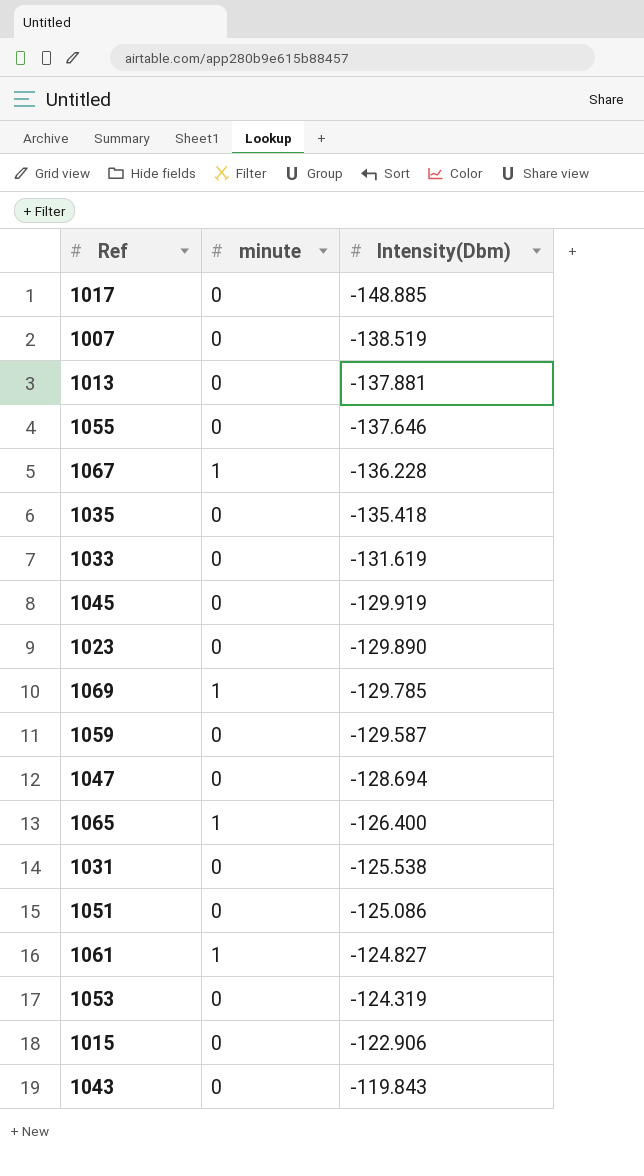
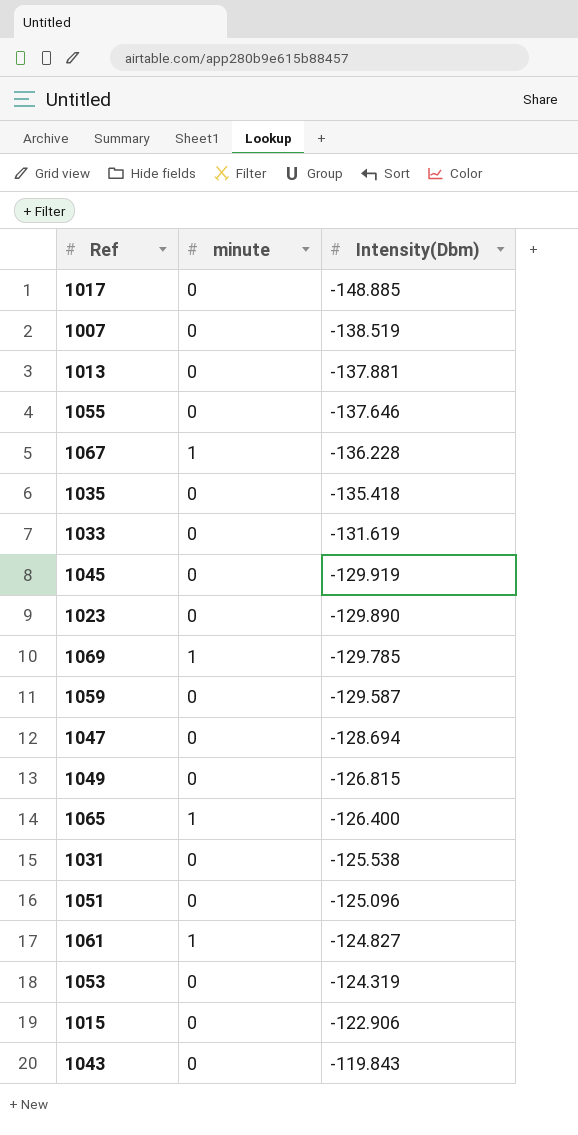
row 1049: none -> 0 | -126.815
1051 | Intensity(Dbm): -125.086 -> -125.096

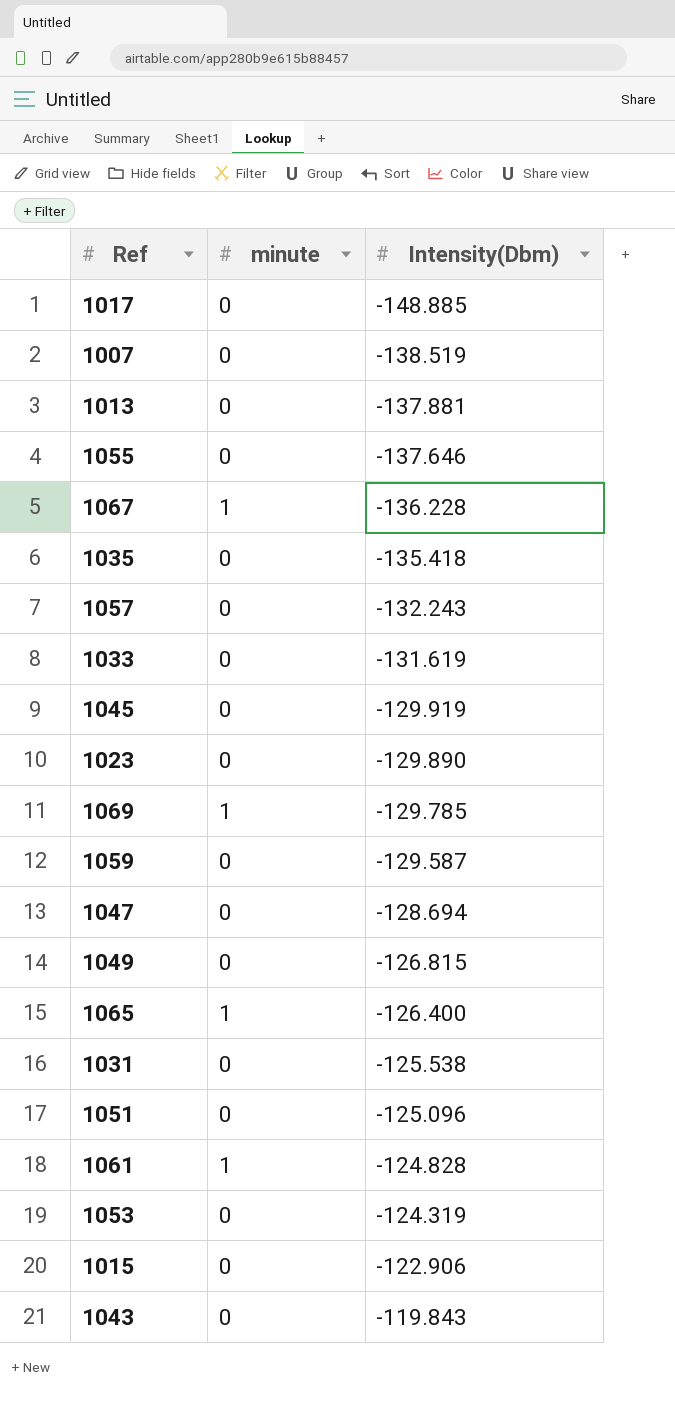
row 1057: none -> 0 | -132.243
1061 | Intensity(Dbm): -124.827 -> -124.828

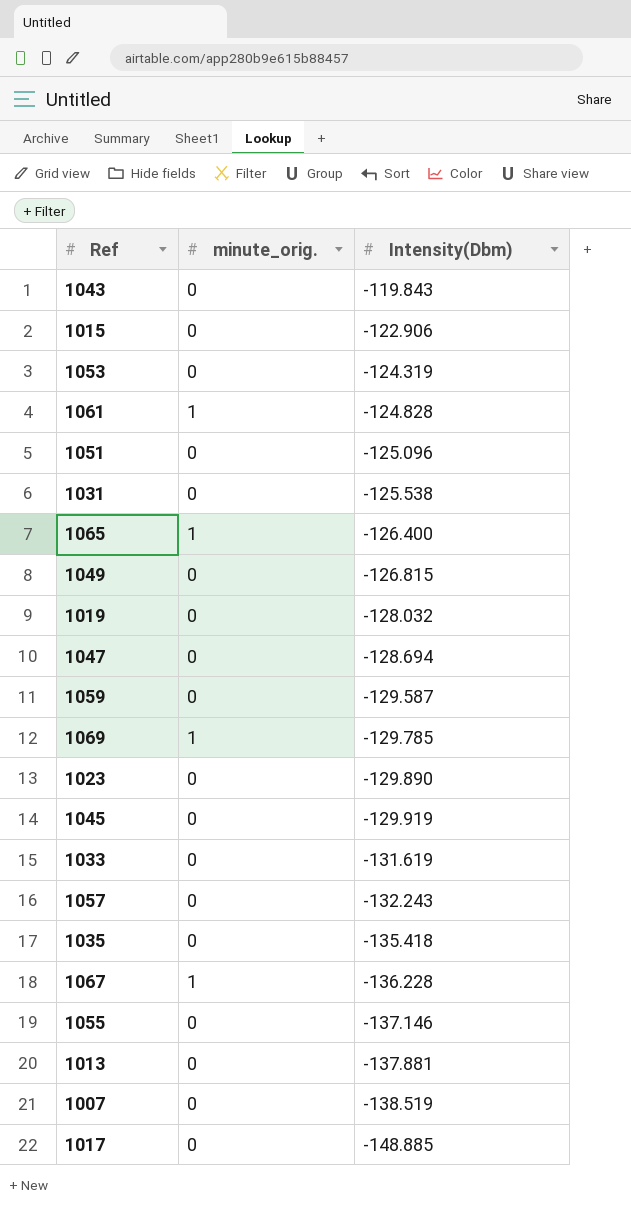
row order: Intensity(Dbm) ascending -> Intensity(Dbm) descending
column name: minute -> minute_orig.
row 1019: none -> 0 | -128.032
1055 | Intensity(Dbm): -137.646 -> -137.146

